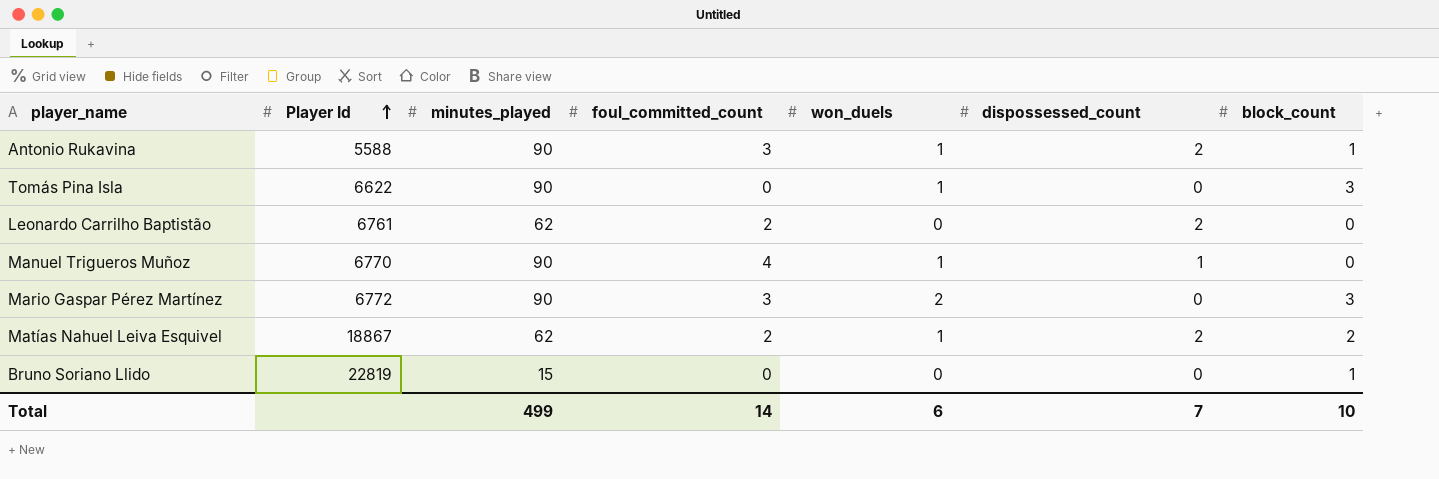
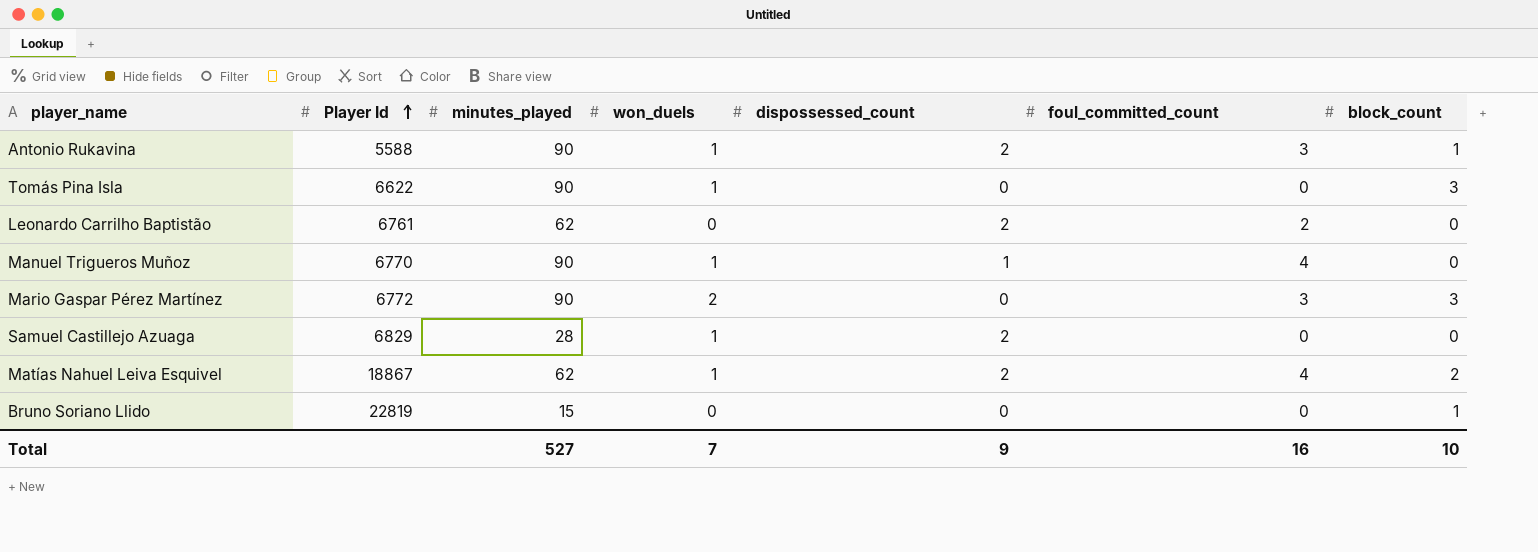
column foul_committed_count | position: 4 -> 6
row Samuel Castillejo Azuaga: none -> 6829 | 28 | 1 | 2 | 0 | 0
Matías Nahuel Leiva Esquivel | foul_committed_count: 2 -> 4
Total | minutes_played: 499 -> 527
Total | won_duels: 6 -> 7
Total | dispossessed_count: 7 -> 9
Total | foul_committed_count: 14 -> 16

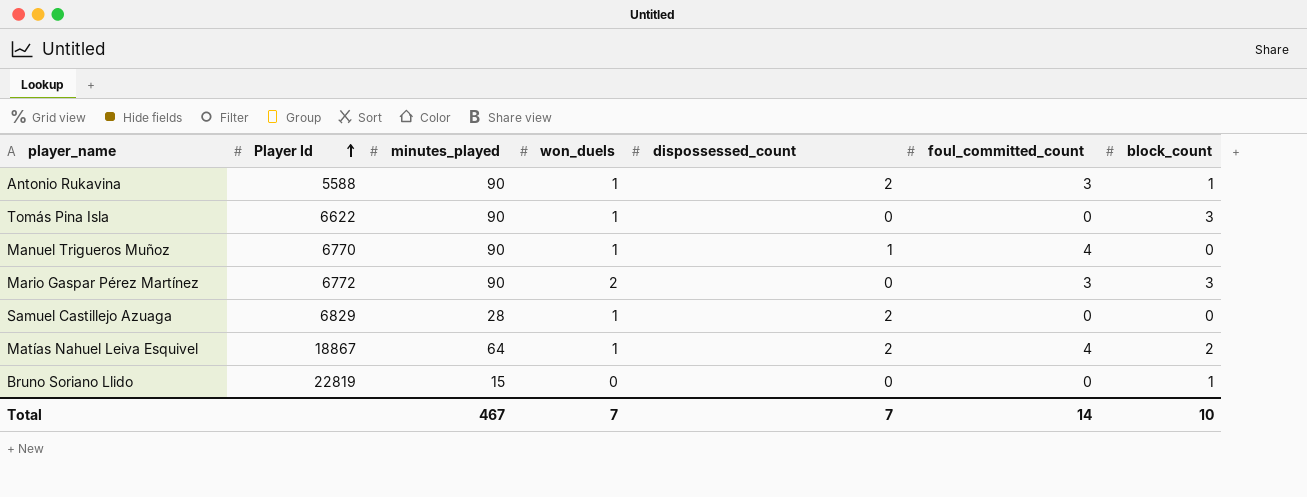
row Leonardo Carrilho Baptistão: 6761 | 62 | 0 | 2 | 2 | 0 -> none
Matías Nahuel Leiva Esquivel | minutes_played: 62 -> 64
Total | minutes_played: 527 -> 467
Total | dispossessed_count: 9 -> 7
Total | foul_committed_count: 16 -> 14

